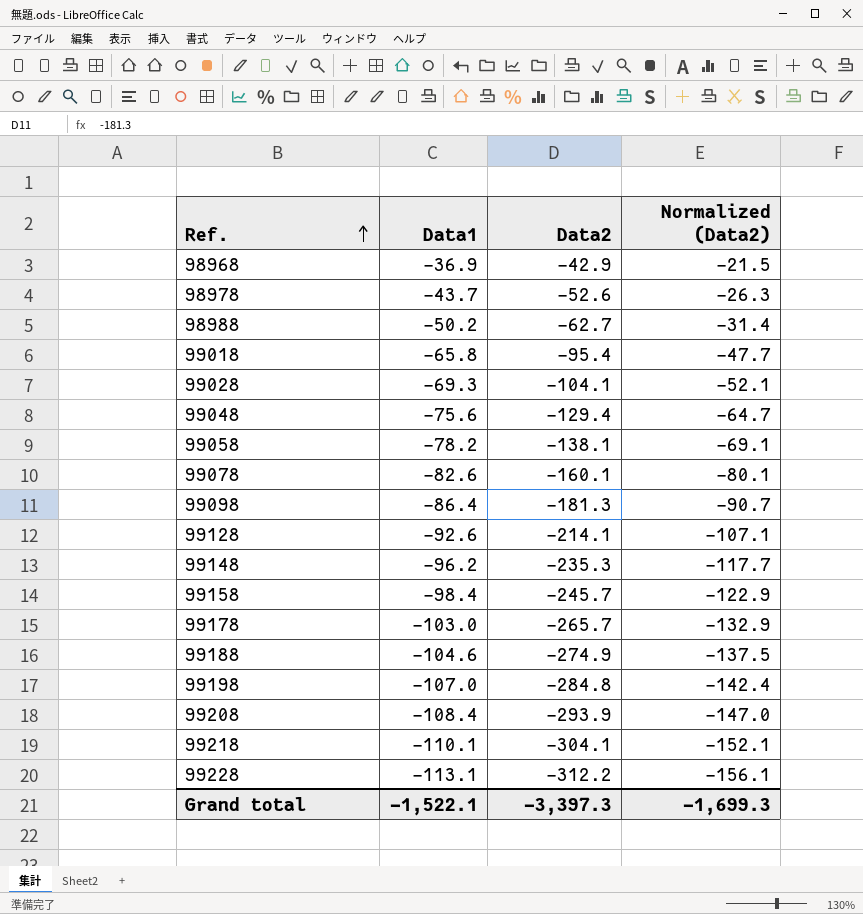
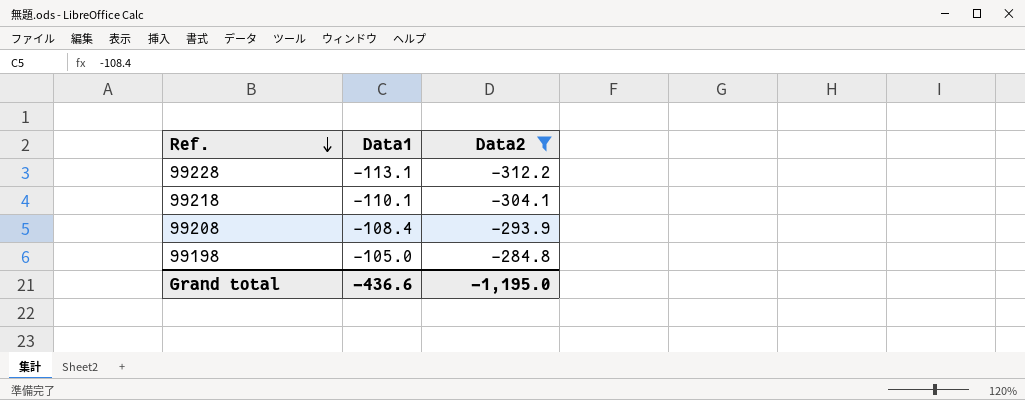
filter: none -> Data2 <= -284.8
row order: Ref. ascending -> Ref. descending
column Normalized (Data2) | formula: [Data2] * 0.5 -> none
99198 | Data1: -107.0 -> -105.0
Grand total | Data1: -1,522.1 -> -436.6
Grand total | Data2: -3,397.3 -> -1,195.0

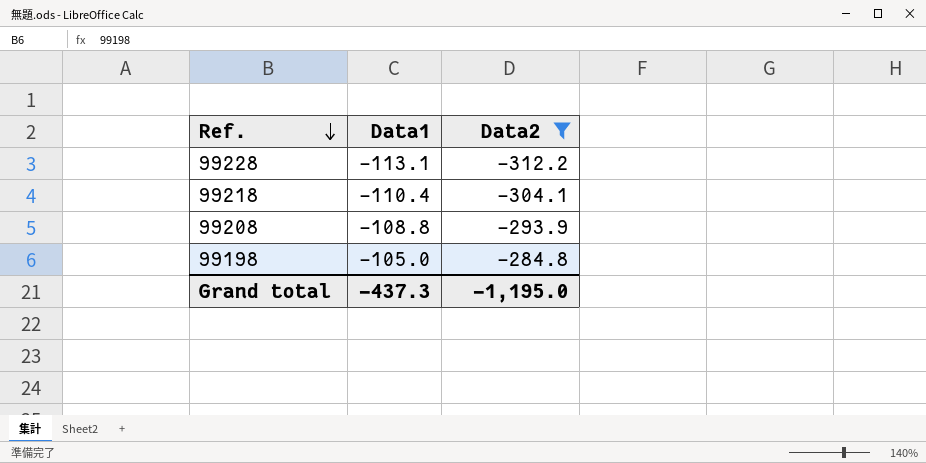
99218 | Data1: -110.1 -> -110.4
99208 | Data1: -108.4 -> -108.8
Grand total | Data1: -436.6 -> -437.3

